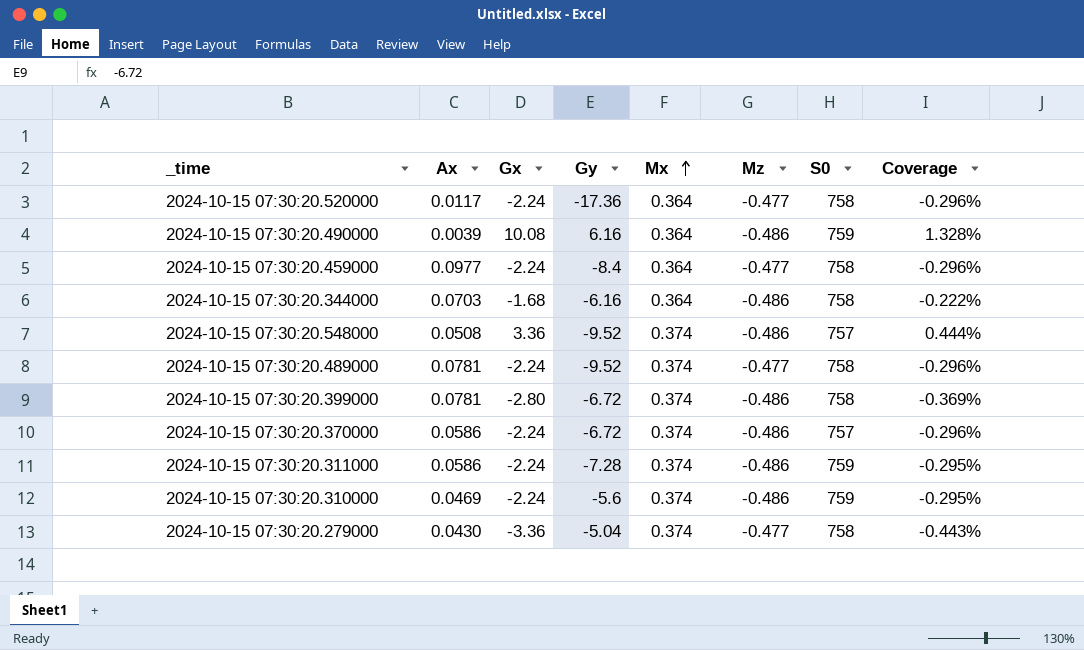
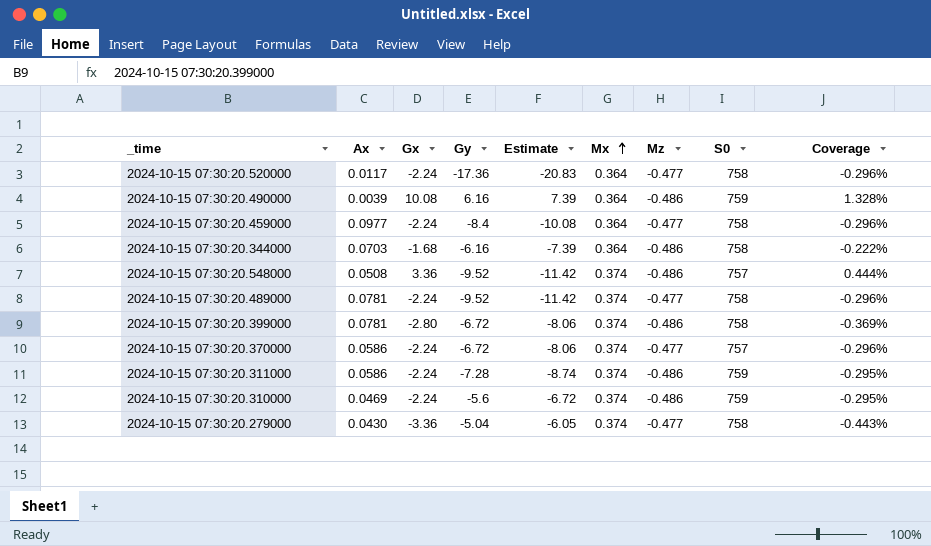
column Estimate | formula: none -> [Gy] * 1.2
2024-10-15 07:30:20.370000 | Mz: -0.486 -> -0.477

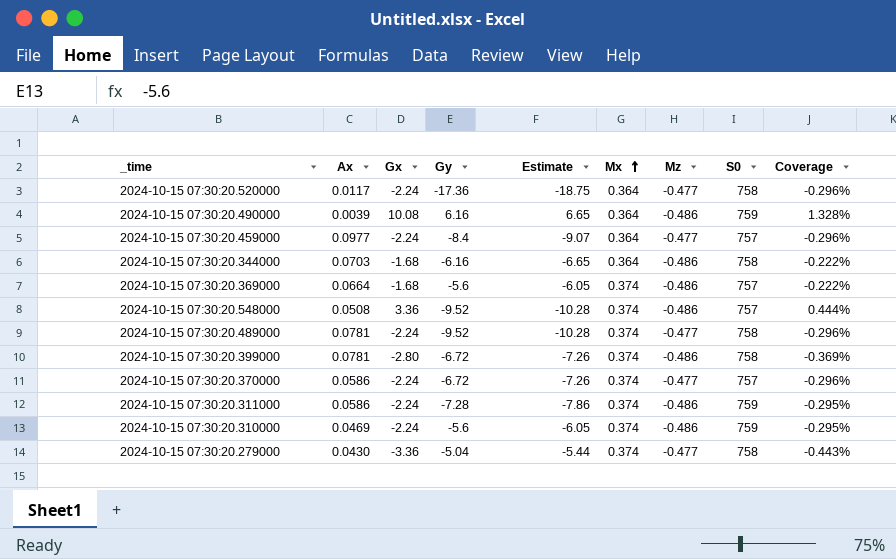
column Estimate | formula: [Gy] * 1.2 -> [Gy] * 1.08
2024-10-15 07:30:20.459000 | S0: 758 -> 757
row 2024-10-15 07:30:20.369000: none -> 0.0664 | -1.68 | -5.6 | -6.05 | 0.374 | -0.486 | 757 | -0.222%

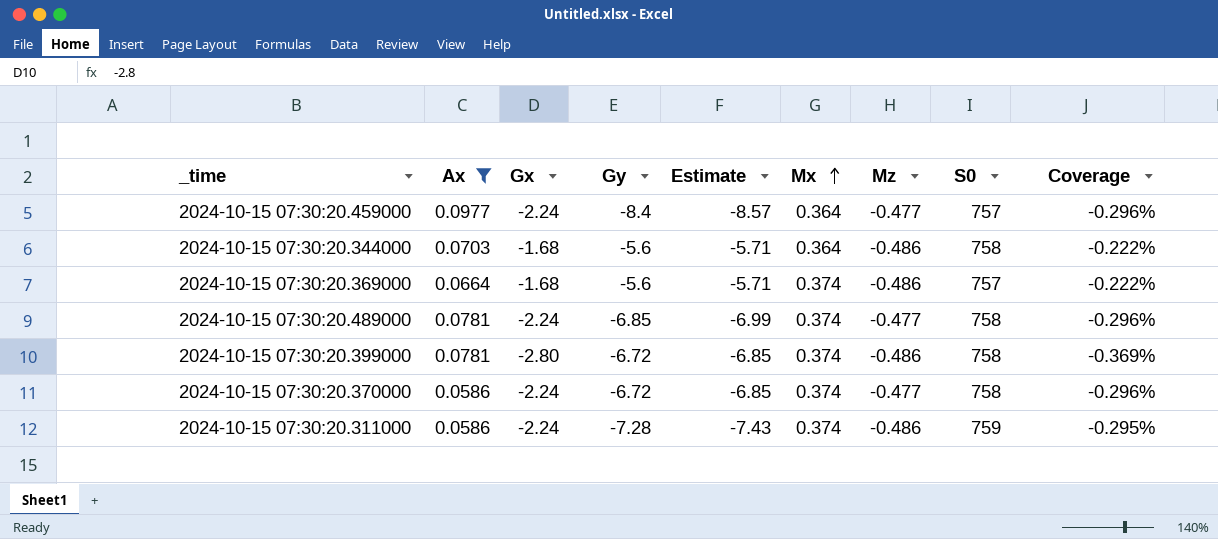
filter: none -> Ax >= 0.0586
column Estimate | formula: [Gy] * 1.08 -> [Gy] * 1.02
2024-10-15 07:30:20.344000 | Gy: -6.16 -> -5.6
2024-10-15 07:30:20.489000 | Gy: -9.52 -> -6.85
2024-10-15 07:30:20.370000 | S0: 757 -> 758

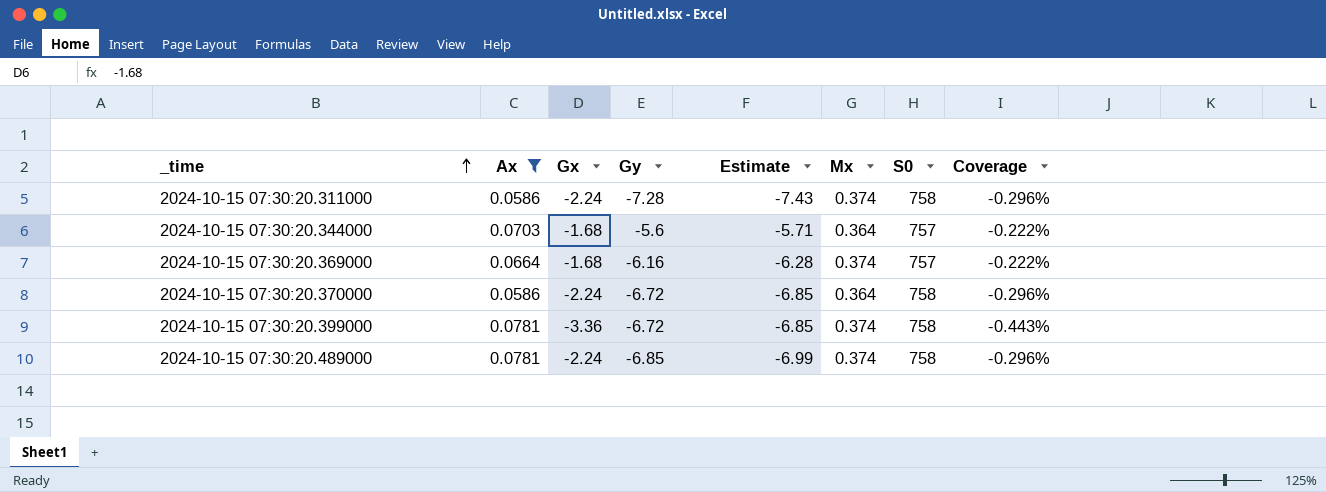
row order: Mx ascending -> _time ascending
column Mz | position: 7 -> none
row 2024-10-15 07:30:20.459000: 0.0977 | -2.24 | -8.4 | -8.57 | 0.364 | -0.477 | 757 | -0.296% -> none
2024-10-15 07:30:20.311000 | S0: 759 -> 758
2024-10-15 07:30:20.311000 | Coverage: -0.295% -> -0.296%
2024-10-15 07:30:20.344000 | S0: 758 -> 757
2024-10-15 07:30:20.369000 | Gy: -5.6 -> -6.16
2024-10-15 07:30:20.369000 | Estimate: -5.71 -> -6.28
2024-10-15 07:30:20.370000 | Mx: 0.374 -> 0.364
2024-10-15 07:30:20.399000 | Gx: -2.80 -> -3.36
2024-10-15 07:30:20.399000 | Coverage: -0.369% -> -0.443%

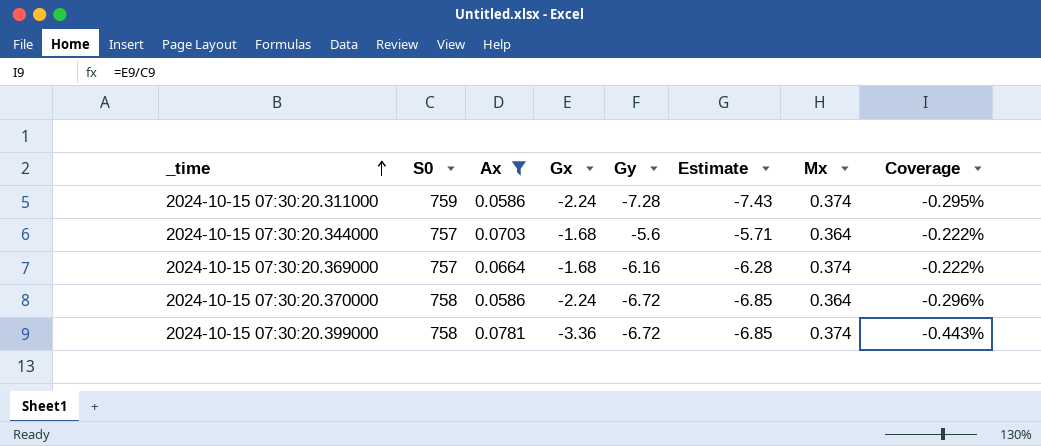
column S0 | position: 7 -> 2
row 2024-10-15 07:30:20.489000: 0.0781 | -2.24 | -6.85 | -6.99 | 0.374 | 758 | -0.296% -> none
2024-10-15 07:30:20.311000 | S0: 758 -> 759
2024-10-15 07:30:20.311000 | Coverage: -0.296% -> -0.295%

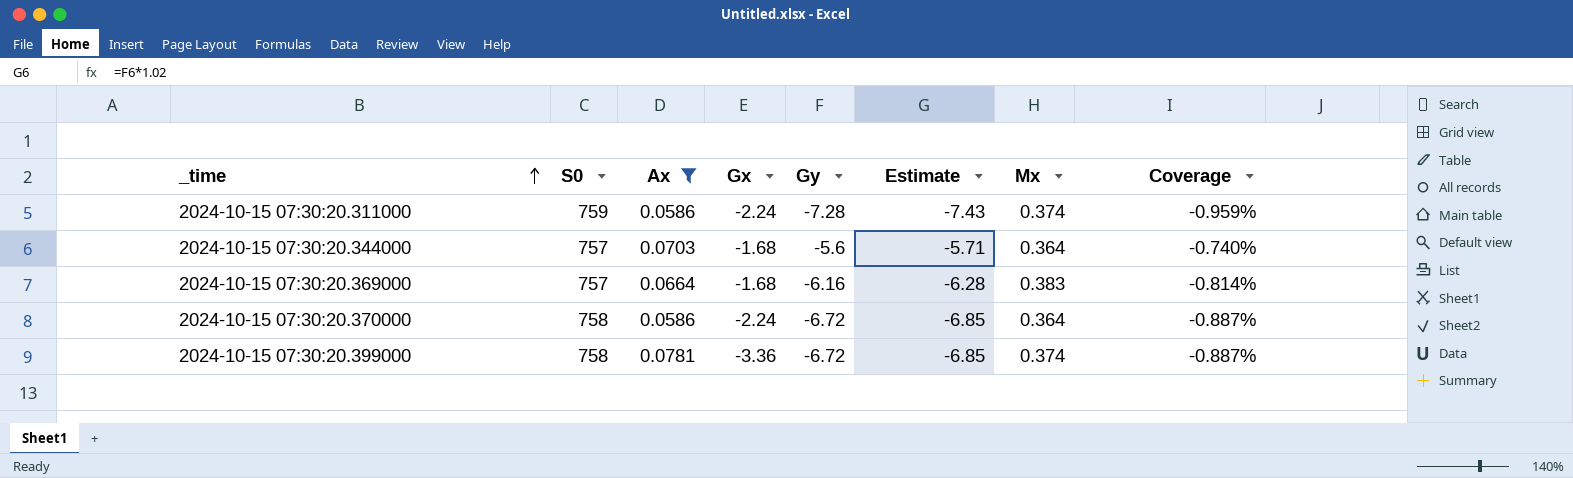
column Coverage | formula: [Gx] / [S0] -> [Gy] / [S0]
2024-10-15 07:30:20.369000 | Mx: 0.374 -> 0.383

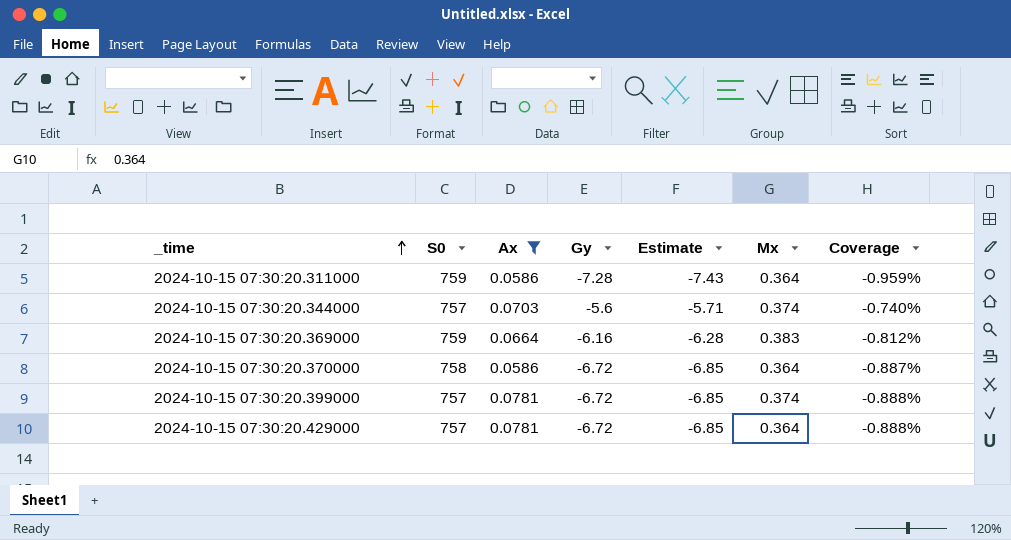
column Gx | position: 4 -> none
2024-10-15 07:30:20.311000 | Mx: 0.374 -> 0.364
2024-10-15 07:30:20.344000 | Mx: 0.364 -> 0.374
2024-10-15 07:30:20.369000 | S0: 757 -> 759
2024-10-15 07:30:20.369000 | Coverage: -0.814% -> -0.812%
2024-10-15 07:30:20.399000 | S0: 758 -> 757
2024-10-15 07:30:20.399000 | Coverage: -0.887% -> -0.888%
row 2024-10-15 07:30:20.429000: none -> 757 | 0.0781 | -6.72 | -6.85 | 0.364 | -0.888%

